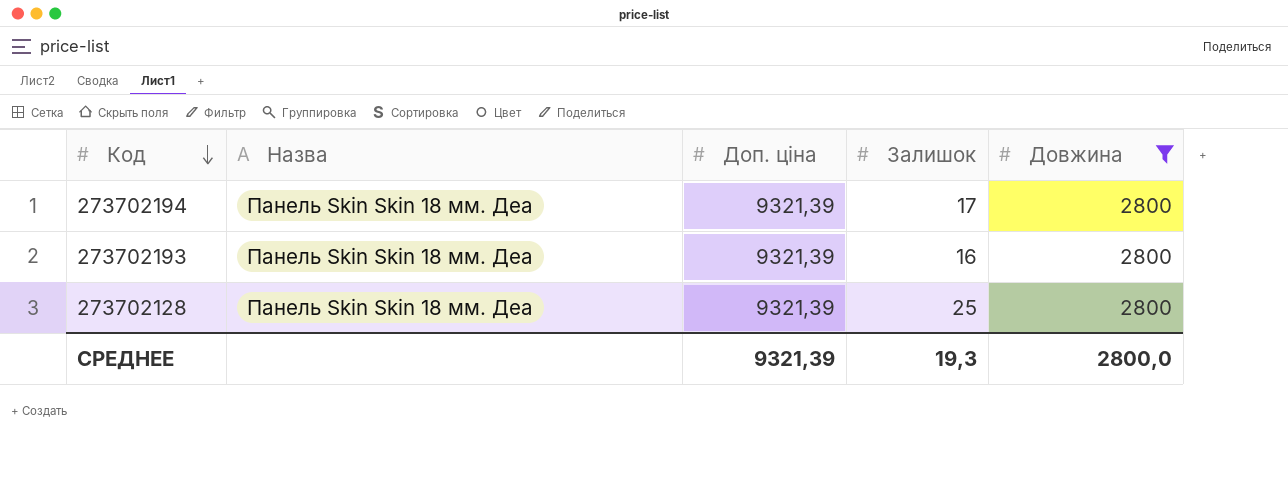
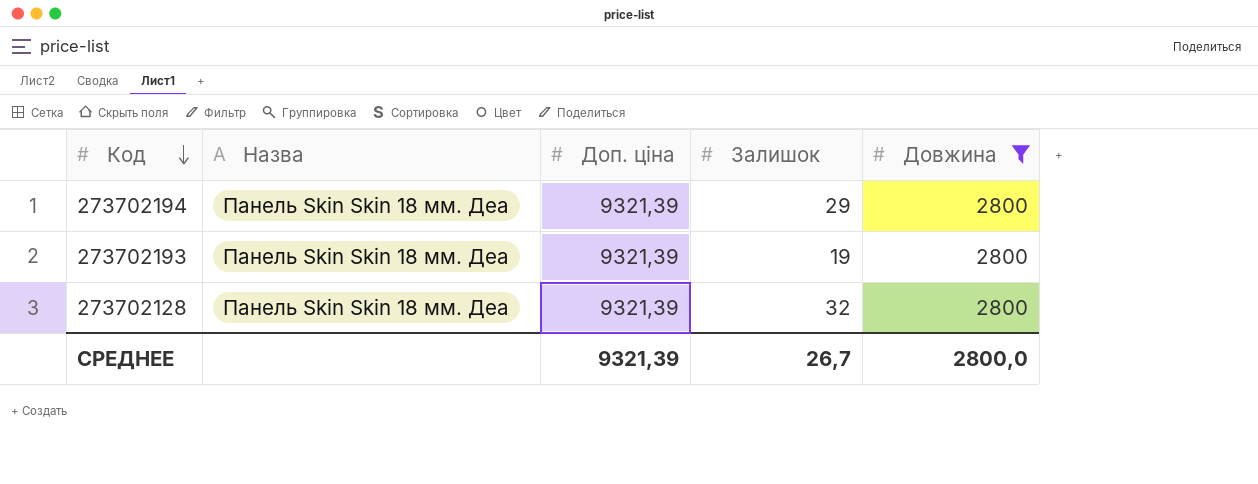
273702194 | Залишок: 17 -> 29
273702193 | Залишок: 16 -> 19
273702128 | Залишок: 25 -> 32
СРЕДНЕЕ | Залишок: 19,3 -> 26,7

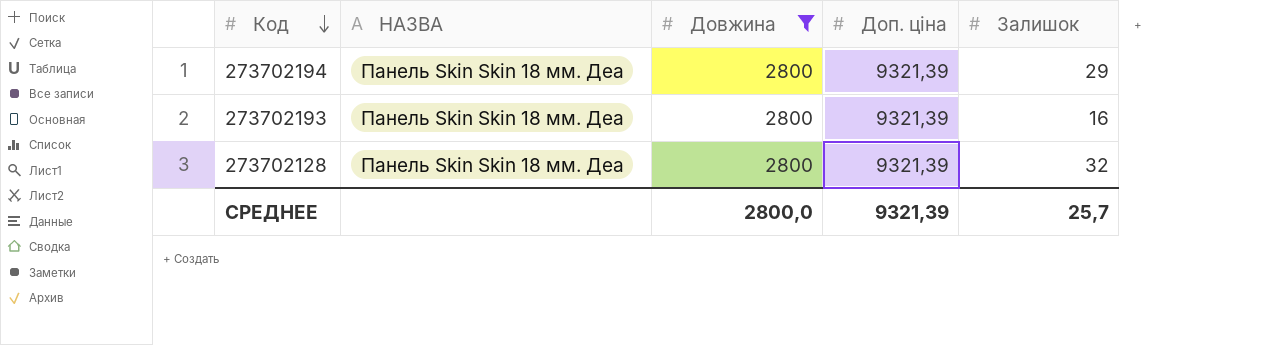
column name: Назва -> НАЗВА
column Довжина | position: 5 -> 3
273702193 | Залишок: 19 -> 16
СРЕДНЕЕ | Залишок: 26,7 -> 25,7

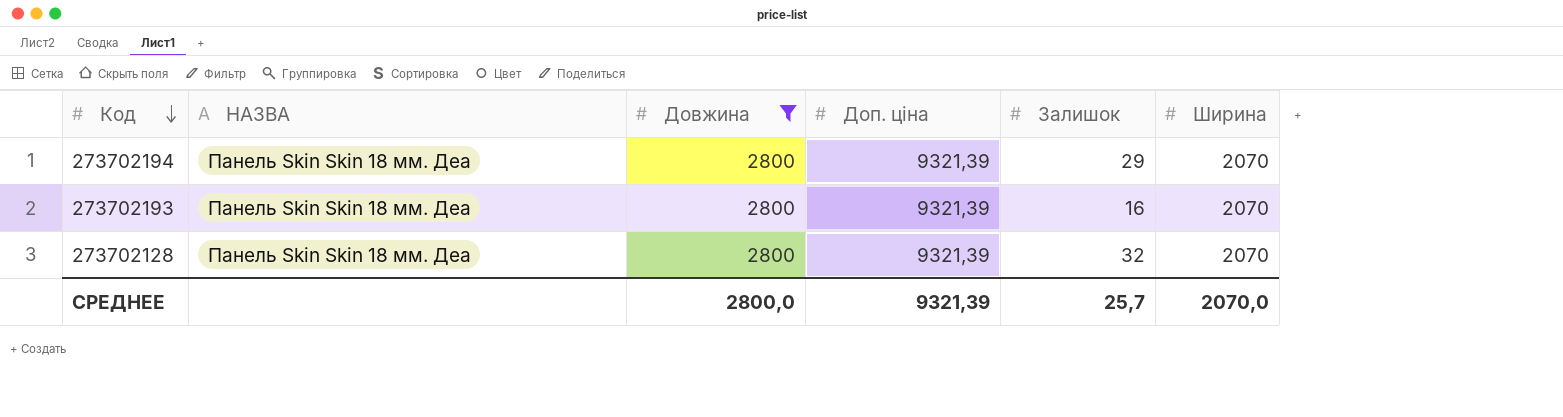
column Ширина | position: none -> 6

